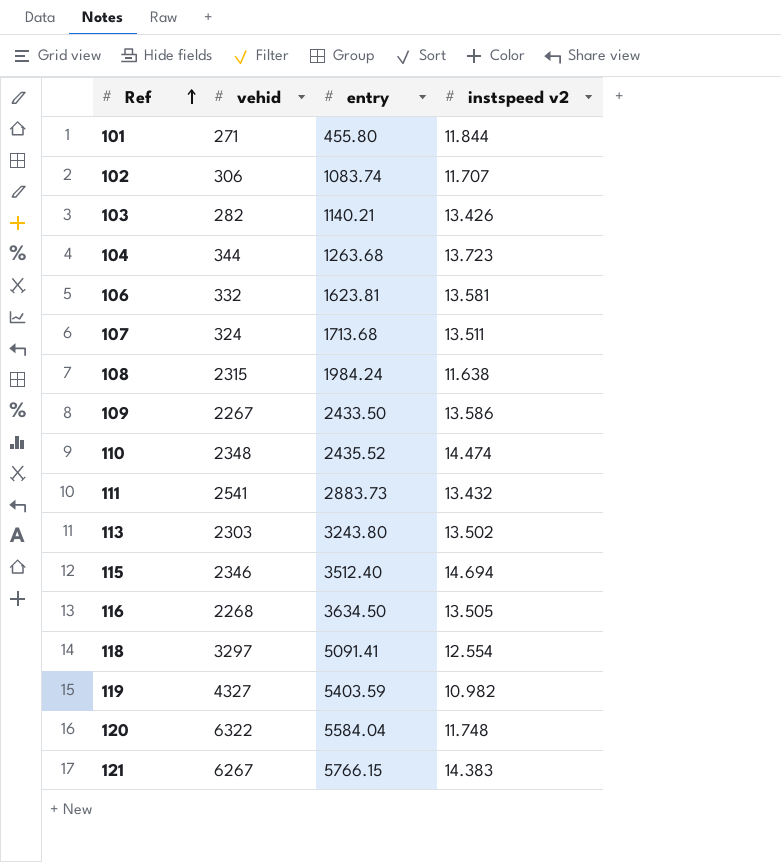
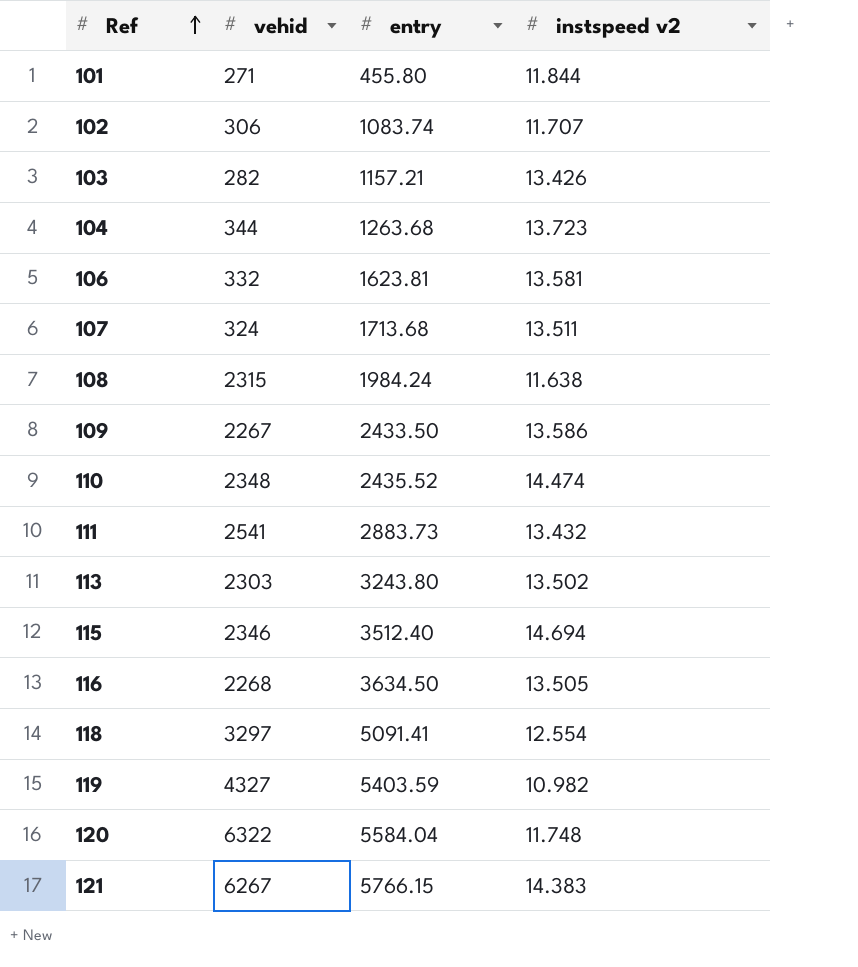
103 | entry: 1140.21 -> 1157.21

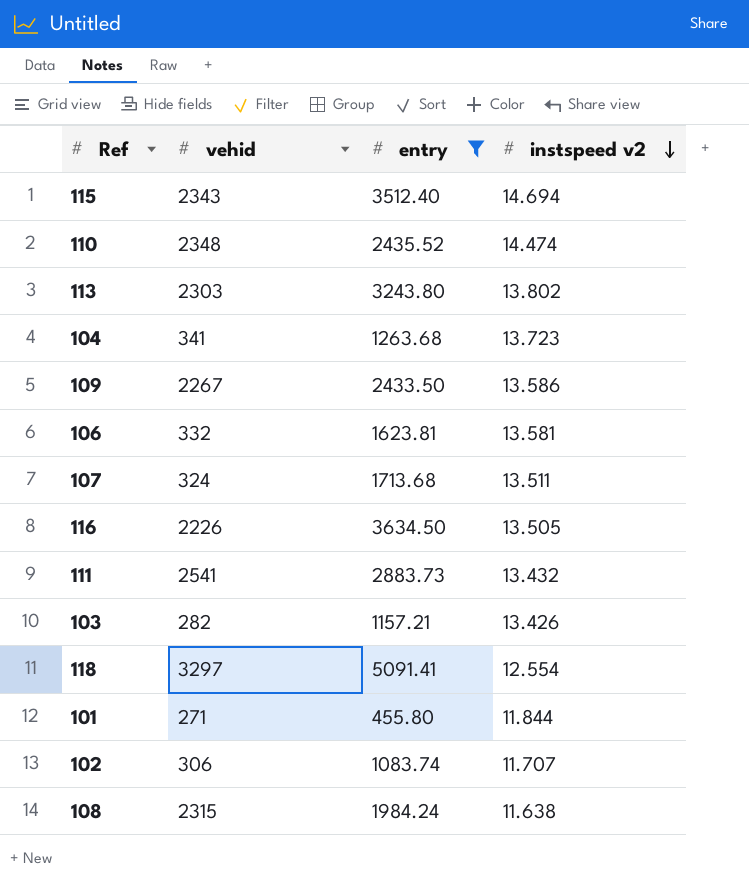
filter: none -> entry <= 5091.41
row order: Ref ascending -> instspeed v2 descending
115 | vehid: 2346 -> 2343
113 | instspeed v2: 13.502 -> 13.802
104 | vehid: 344 -> 341
116 | vehid: 2268 -> 2226

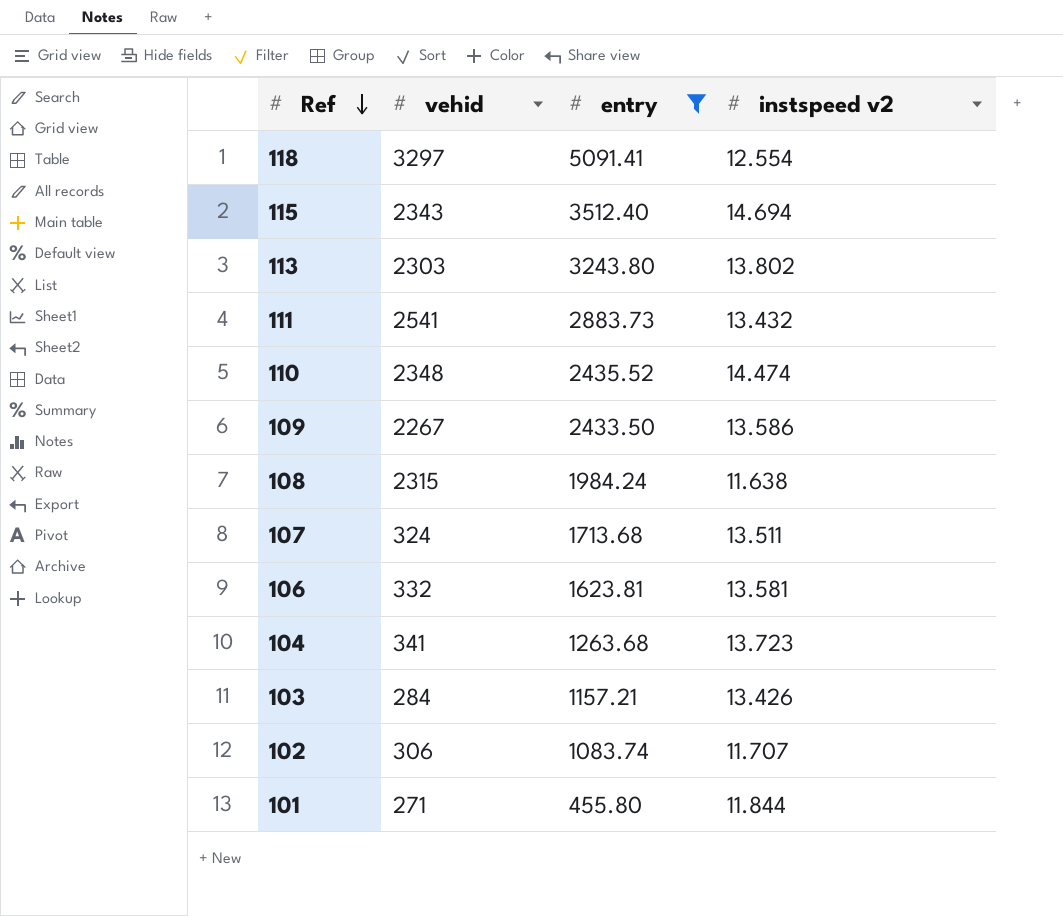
row order: instspeed v2 descending -> Ref descending
row 116: 2226 | 3634.50 | 13.505 -> none
103 | vehid: 282 -> 284

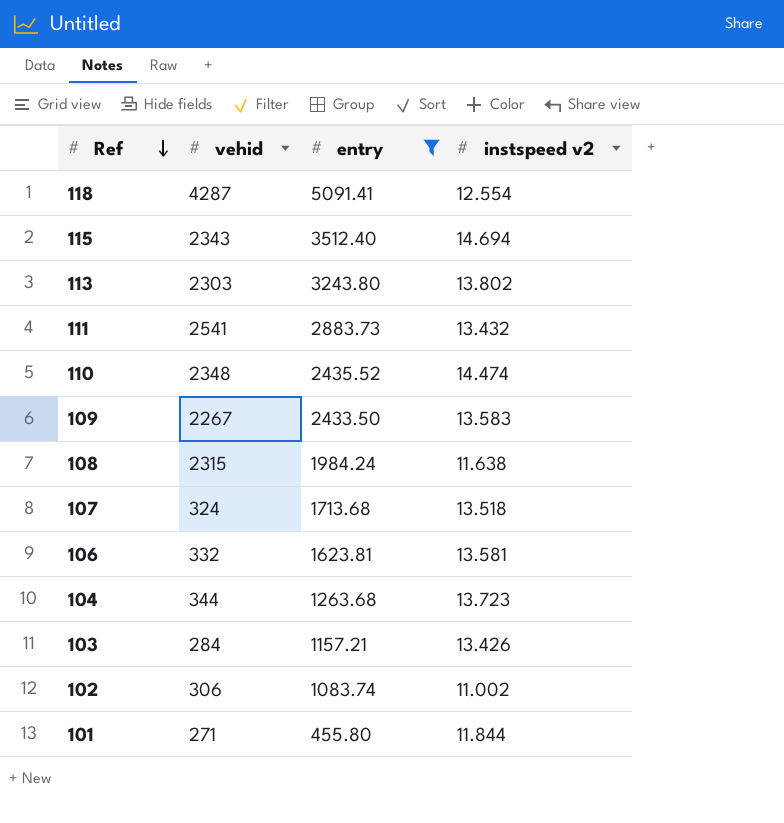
118 | vehid: 3297 -> 4287
109 | instspeed v2: 13.586 -> 13.583
107 | instspeed v2: 13.511 -> 13.518
104 | vehid: 341 -> 344
102 | instspeed v2: 11.707 -> 11.002

